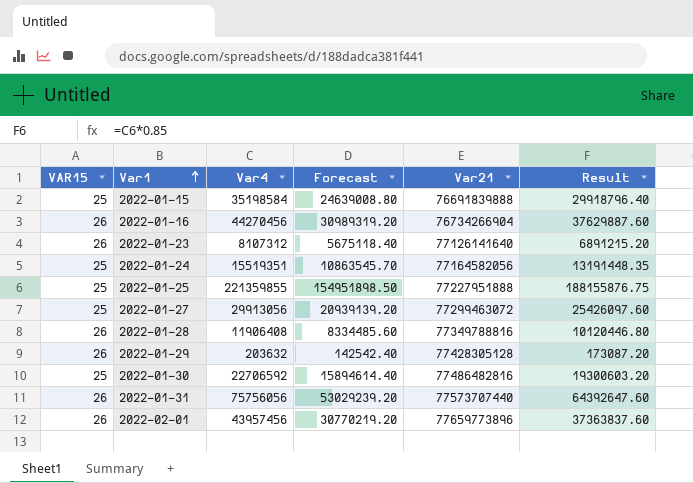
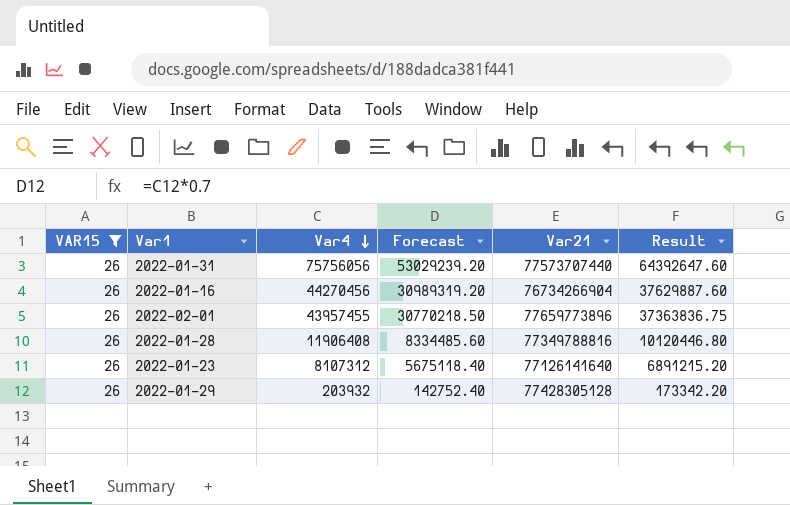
filter: none -> VAR15 = 26
row order: Var1 ascending -> Var4 descending
2022-02-01 | Var4: 43957456 -> 43957455
2022-02-01 | Forecast: 30770219.20 -> 30770218.50
2022-02-01 | Result: 37363837.60 -> 37363836.75
2022-01-29 | Var4: 203632 -> 203932
2022-01-29 | Forecast: 142542.40 -> 142752.40
2022-01-29 | Result: 173087.20 -> 173342.20

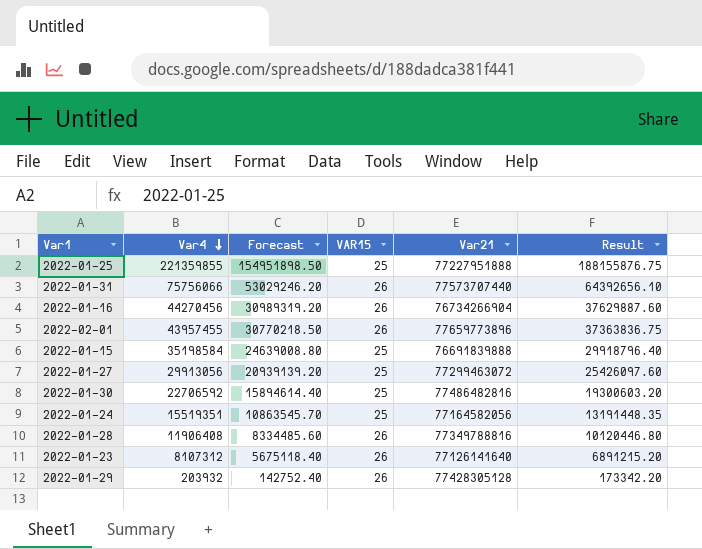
filter: VAR15 = 26 -> none
column VAR15 | position: 1 -> 4
2022-01-31 | Var4: 75756056 -> 75756066
2022-01-31 | Forecast: 53029239.20 -> 53029246.20
2022-01-31 | Result: 64392647.60 -> 64392656.10

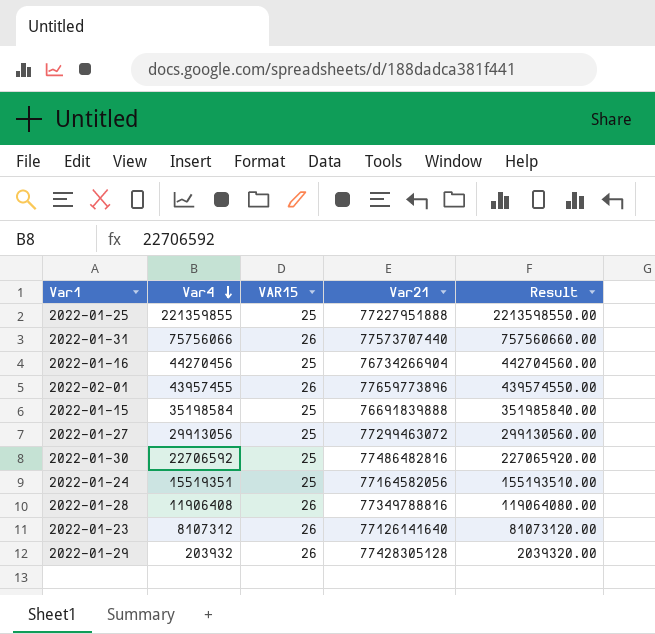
column Forecast | formula: [Var4] * 0.7 -> none
column Result | formula: [Var4] * 0.85 -> [Var4] * 10
2022-01-16 | VAR15: 26 -> 25

